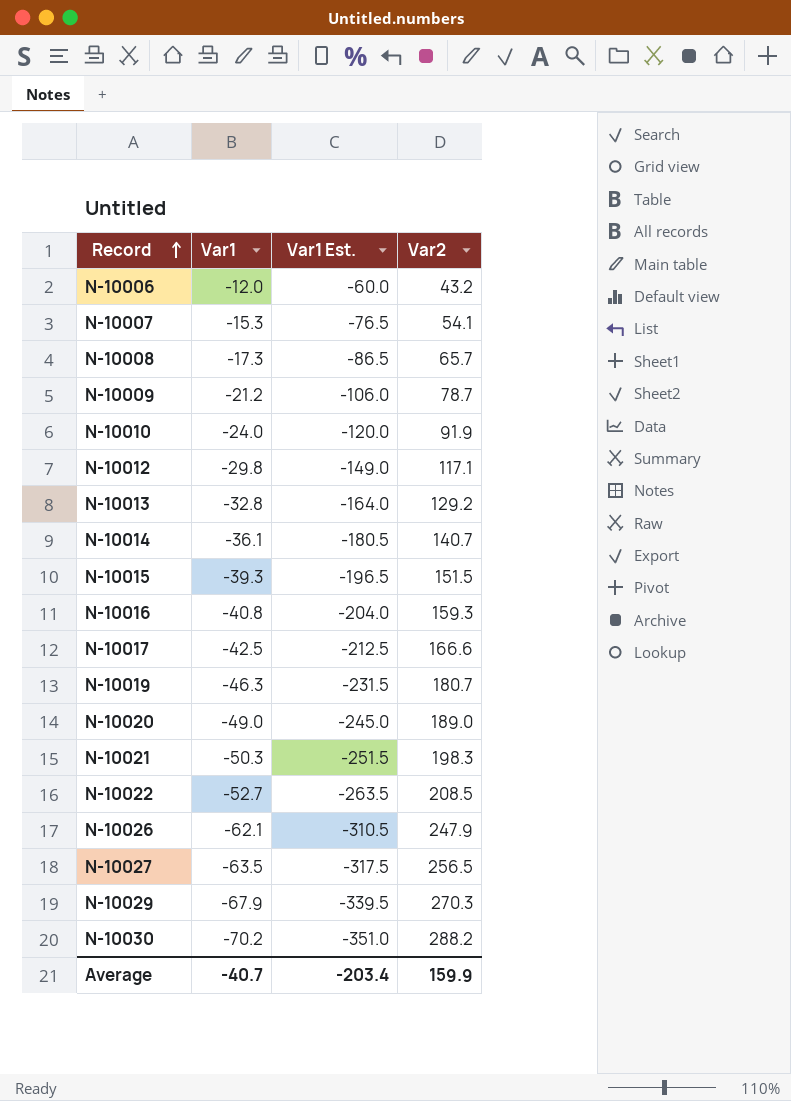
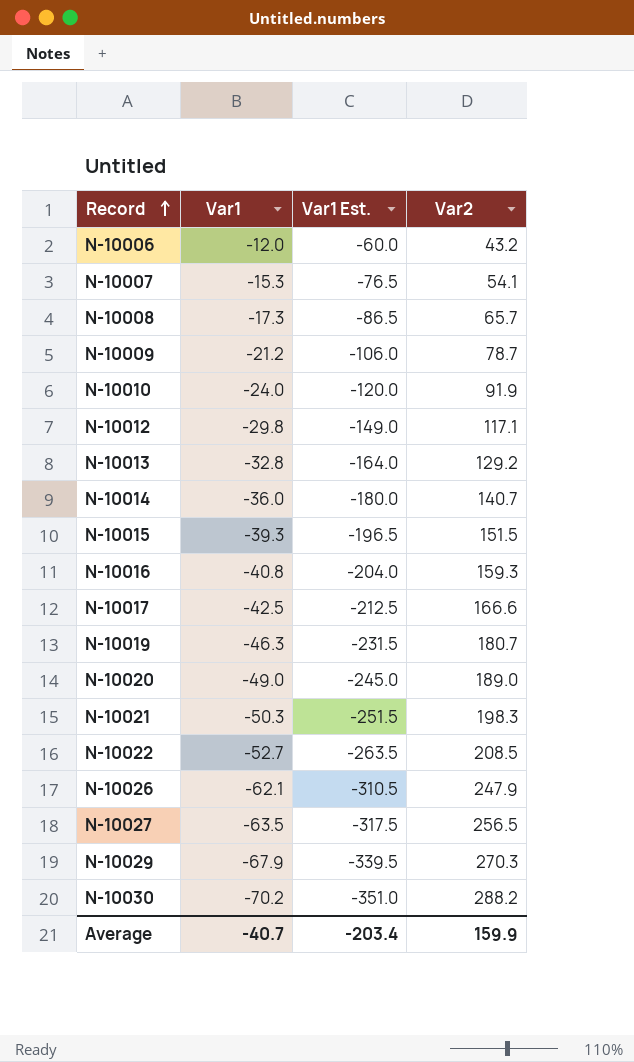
N-10014 | Var1: -36.1 -> -36.0
N-10014 | Var1 Est.: -180.5 -> -180.0

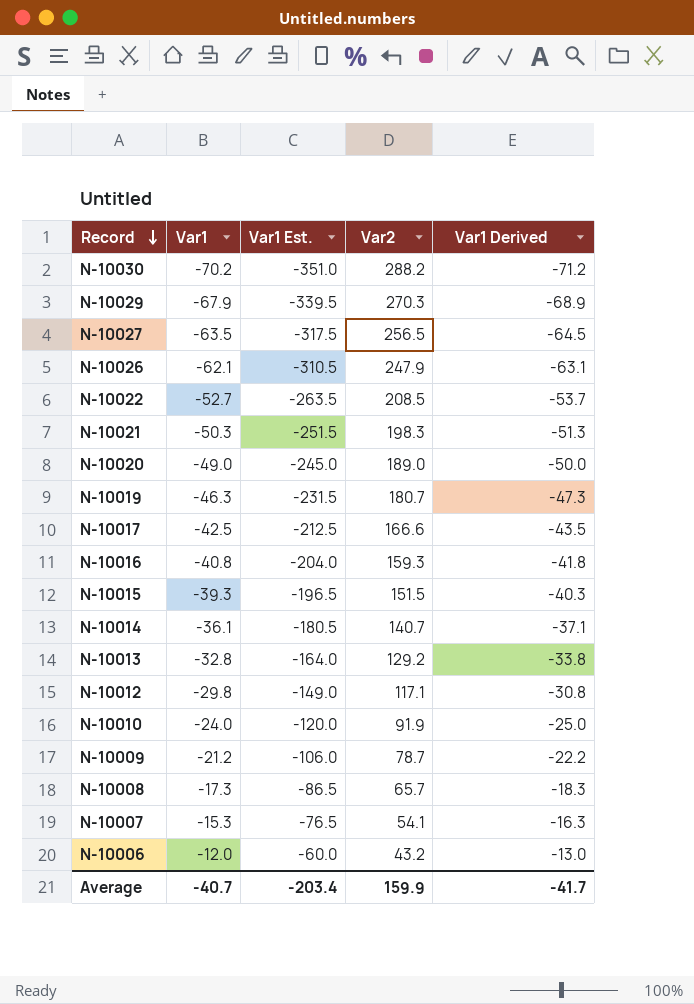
row order: Record ascending -> Record descending
column Var1 Derived | formula: none -> [Var1] - 1
N-10014 | Var1: -36.0 -> -36.1
N-10014 | Var1 Est.: -180.0 -> -180.5

